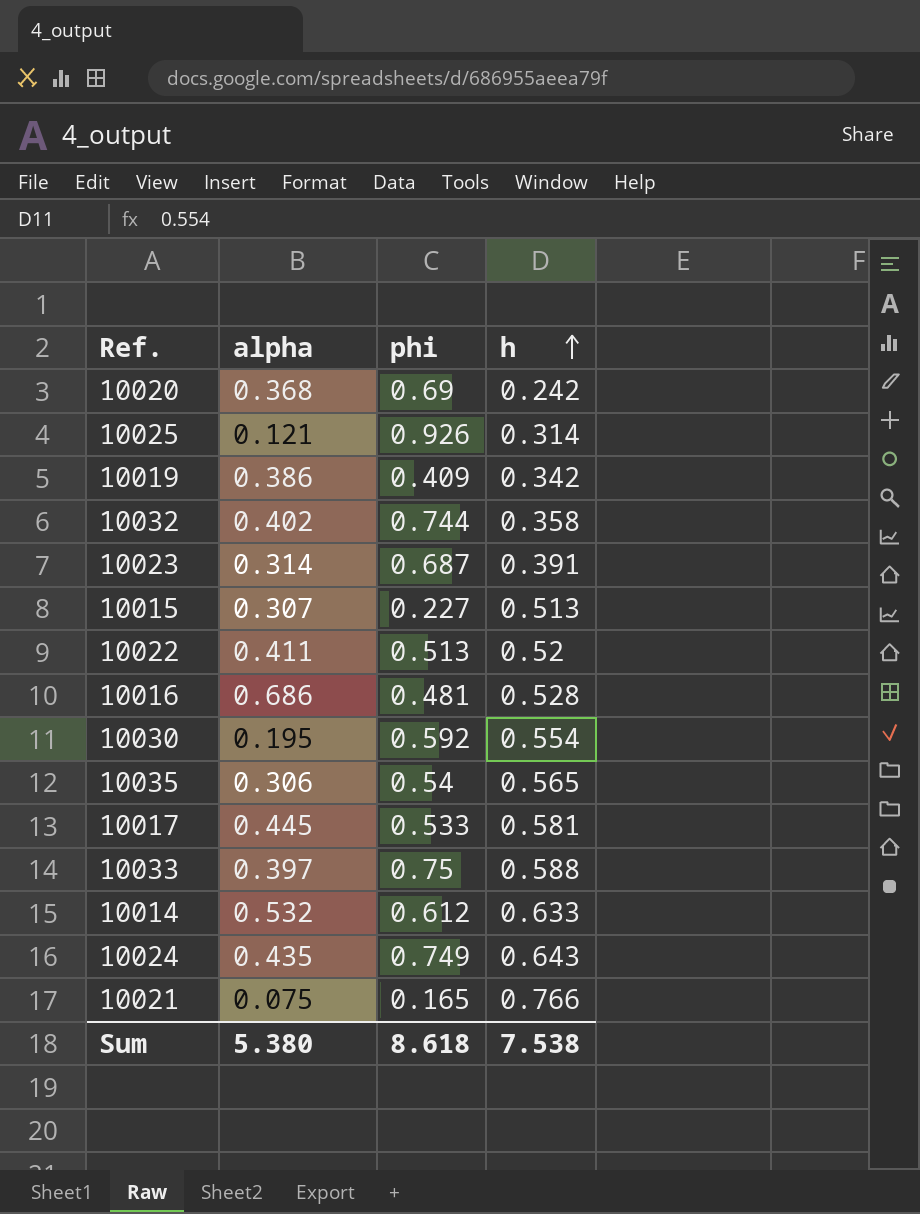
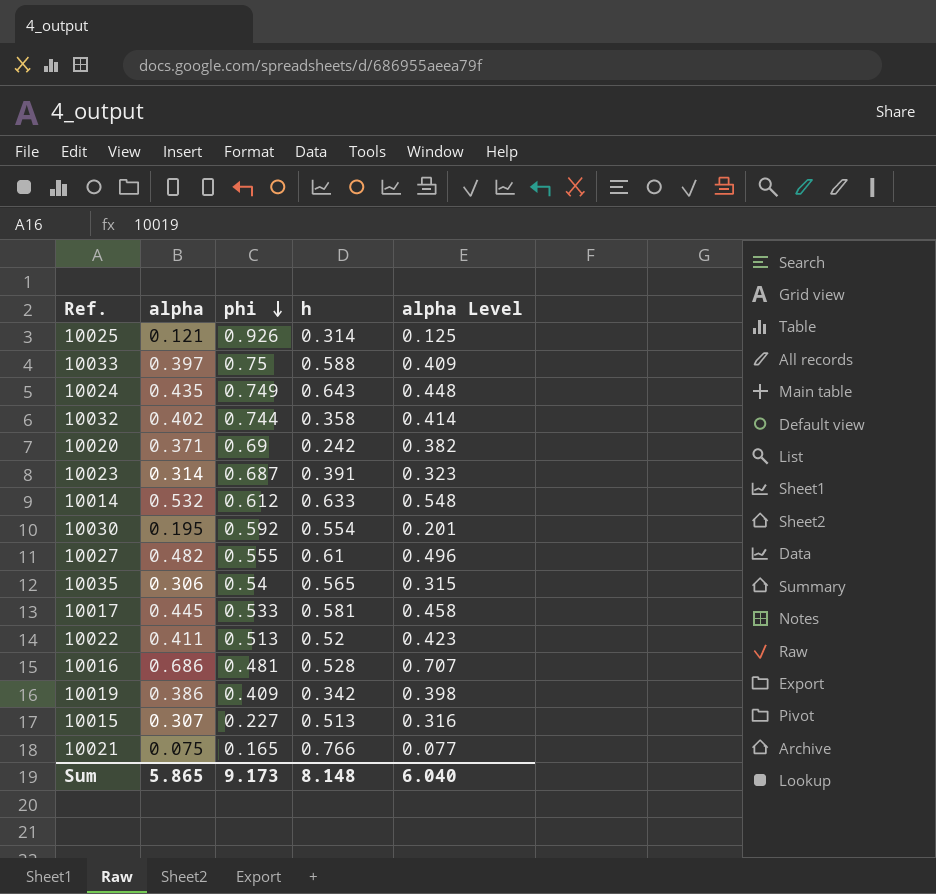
row order: h ascending -> phi descending
column alpha Level | formula: none -> [alpha] * 1.03
10020 | alpha: 0.368 -> 0.371
row 10027: none -> 0.482 | 0.555 | 0.61 | 0.496
Sum | alpha: 5.380 -> 5.865
Sum | phi: 8.618 -> 9.173
Sum | h: 7.538 -> 8.148

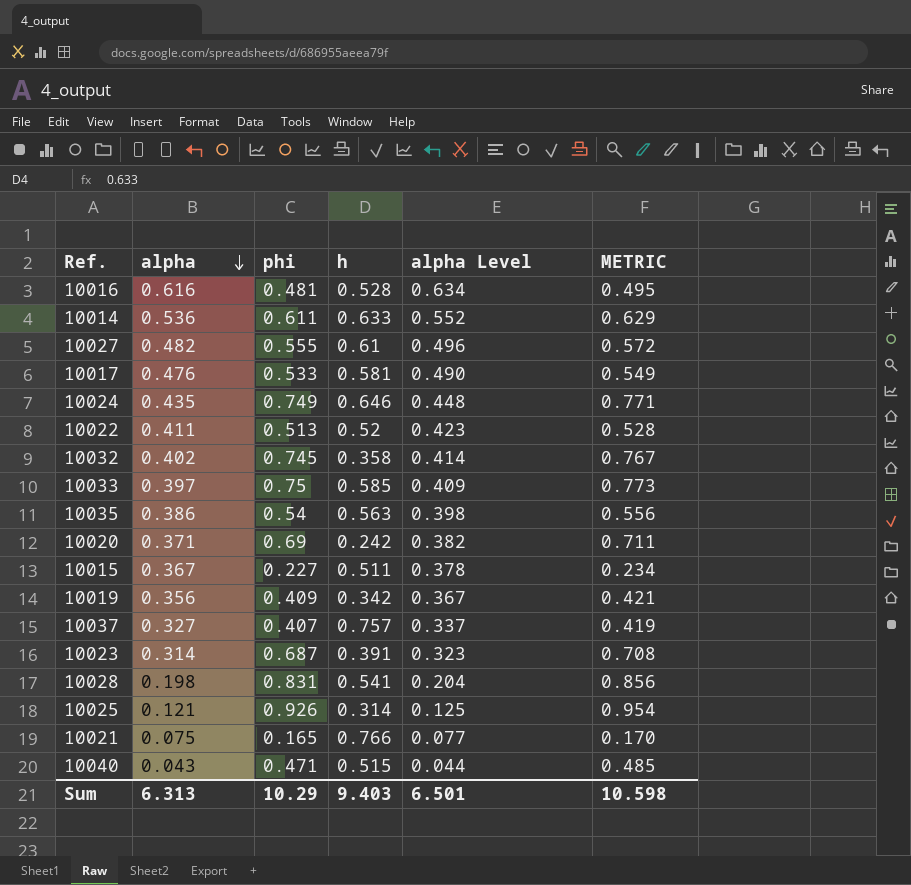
row order: phi descending -> alpha descending
column METRIC | formula: none -> [phi] * 1.03
row 10030: 0.195 | 0.592 | 0.554 | 0.201 -> none
10016 | alpha: 0.686 -> 0.616
10016 | alpha Level: 0.707 -> 0.634
10014 | alpha: 0.532 -> 0.536
10014 | phi: 0.612 -> 0.611
10014 | alpha Level: 0.548 -> 0.552
10017 | alpha: 0.445 -> 0.476
10017 | alpha Level: 0.458 -> 0.490
10024 | h: 0.643 -> 0.646
10032 | phi: 0.744 -> 0.745
10033 | h: 0.588 -> 0.585
10035 | alpha: 0.306 -> 0.386
10035 | h: 0.565 -> 0.563
10035 | alpha Level: 0.315 -> 0.398
10015 | alpha: 0.307 -> 0.367
10015 | h: 0.513 -> 0.511
10015 | alpha Level: 0.316 -> 0.378
10019 | alpha: 0.386 -> 0.356
10019 | alpha Level: 0.398 -> 0.367
row 10037: none -> 0.327 | 0.407 | 0.757 | 0.337 | 0.419
row 10028: none -> 0.198 | 0.831 | 0.541 | 0.204 | 0.856
row 10040: none -> 0.043 | 0.471 | 0.515 | 0.044 | 0.485
Sum | alpha: 5.865 -> 6.313
Sum | phi: 9.173 -> 10.29
Sum | h: 8.148 -> 9.403
Sum | alpha Level: 6.040 -> 6.501

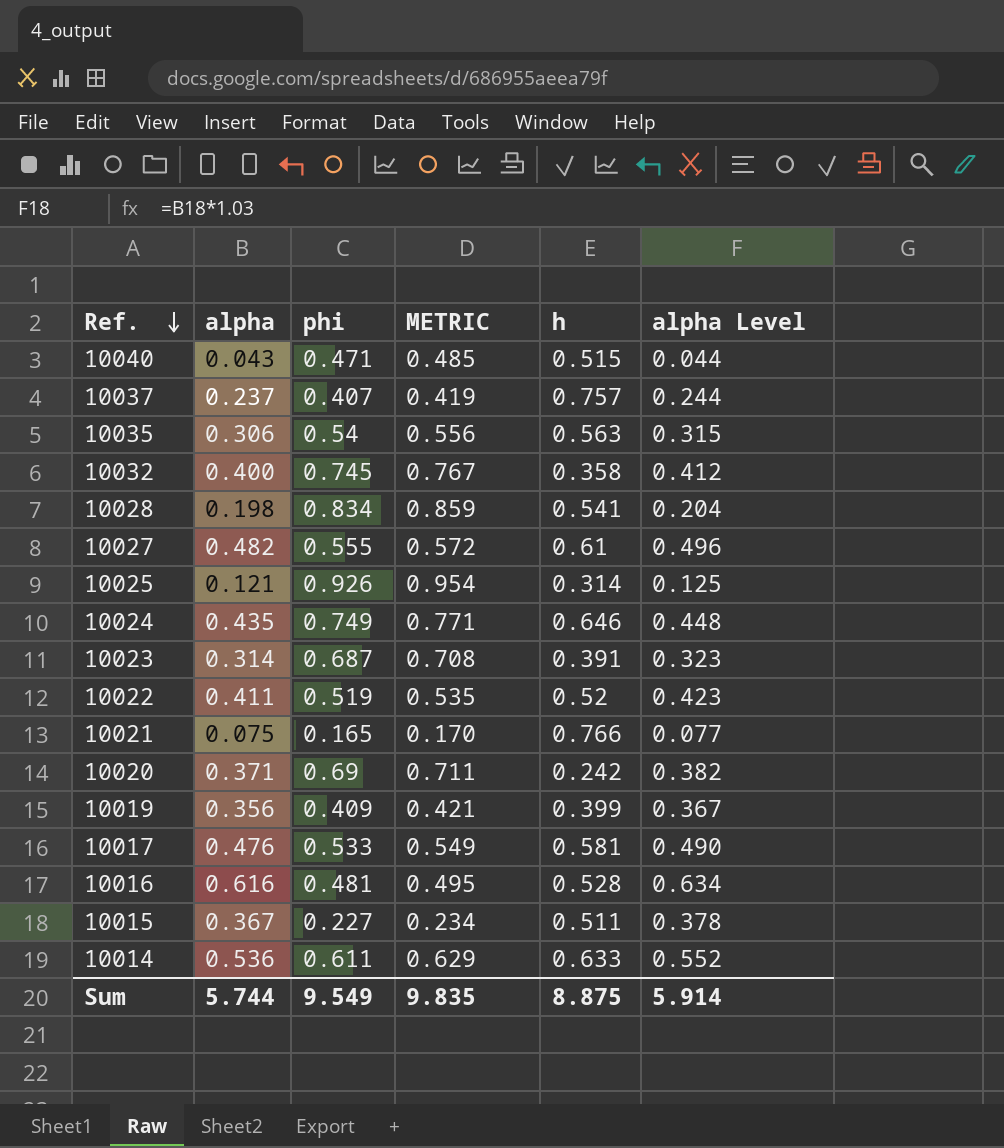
row order: alpha descending -> Ref. descending
column METRIC | position: 6 -> 4
row 10033: 0.397 | 0.75 | 0.585 | 0.409 | 0.773 -> none
10037 | alpha: 0.327 -> 0.237
10037 | alpha Level: 0.337 -> 0.244
10035 | alpha: 0.386 -> 0.306
10035 | alpha Level: 0.398 -> 0.315
10032 | alpha: 0.402 -> 0.400
10032 | alpha Level: 0.414 -> 0.412
10028 | phi: 0.831 -> 0.834
10028 | METRIC: 0.856 -> 0.859
10022 | phi: 0.513 -> 0.519
10022 | METRIC: 0.528 -> 0.535
10019 | h: 0.342 -> 0.399
Sum | alpha: 6.313 -> 5.744
Sum | phi: 10.29 -> 9.549
Sum | METRIC: 10.598 -> 9.835
Sum | h: 9.403 -> 8.875
Sum | alpha Level: 6.501 -> 5.914

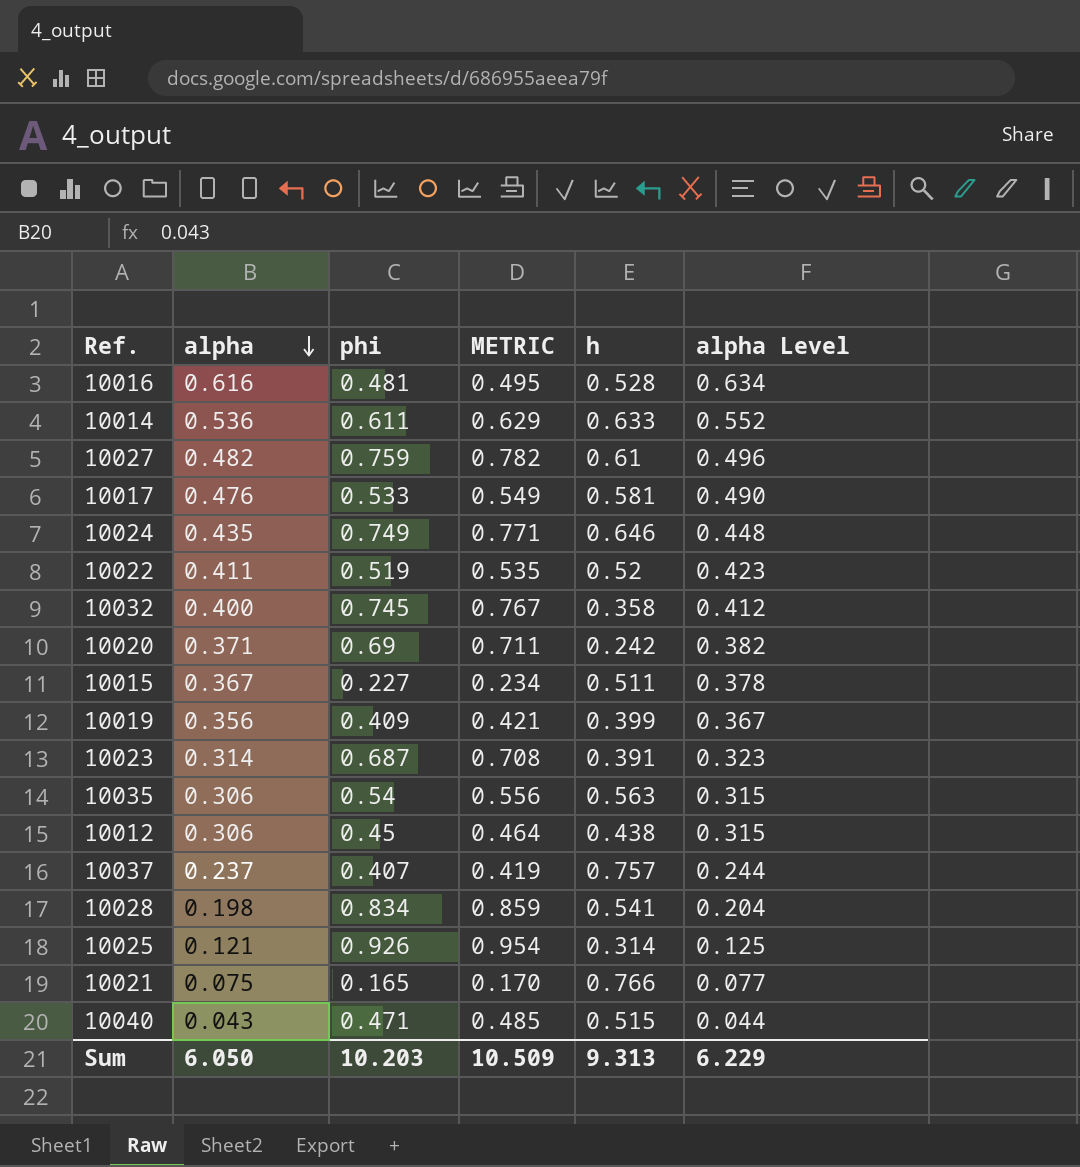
row order: Ref. descending -> alpha descending
10027 | phi: 0.555 -> 0.759
10027 | METRIC: 0.572 -> 0.782
row 10012: none -> 0.306 | 0.45 | 0.464 | 0.438 | 0.315
Sum | alpha: 5.744 -> 6.050
Sum | phi: 9.549 -> 10.203
Sum | METRIC: 9.835 -> 10.509
Sum | h: 8.875 -> 9.313
Sum | alpha Level: 5.914 -> 6.229

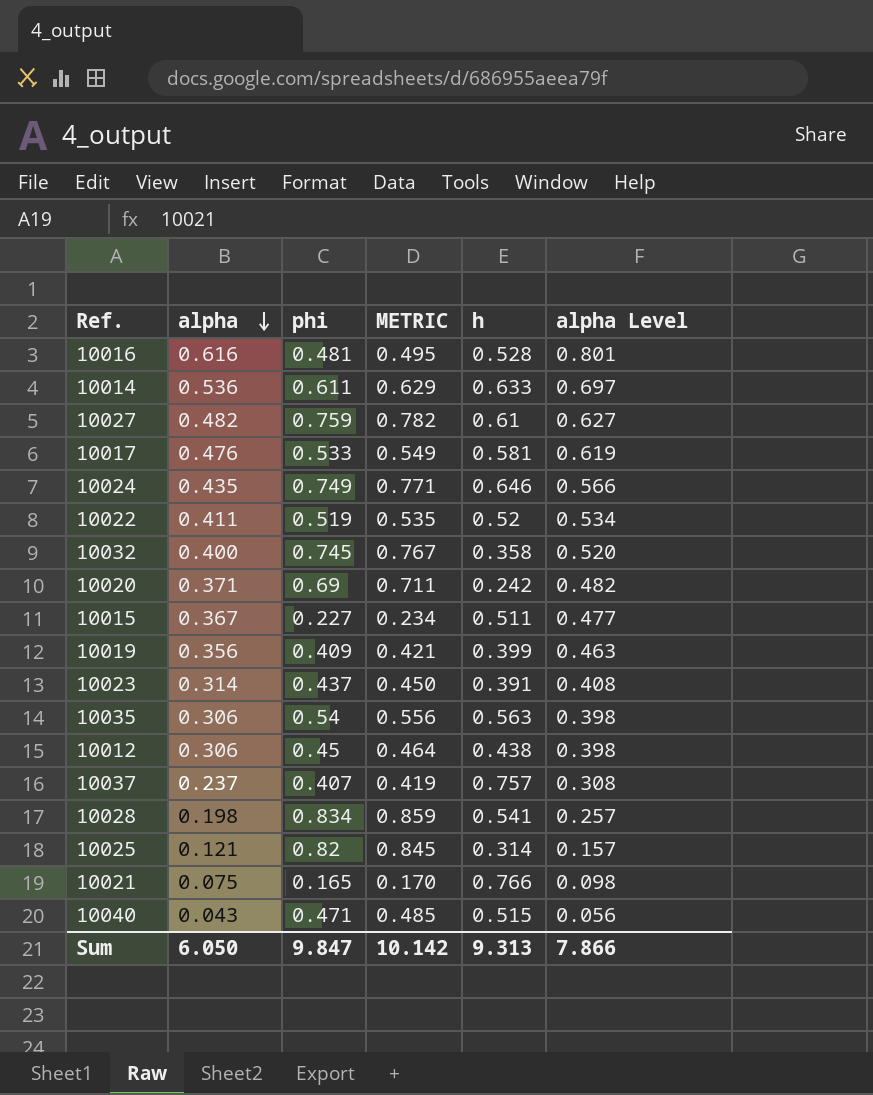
column alpha Level | formula: [alpha] * 1.03 -> [alpha] * 1.3
10023 | phi: 0.687 -> 0.437
10023 | METRIC: 0.708 -> 0.450
10025 | phi: 0.926 -> 0.82
10025 | METRIC: 0.954 -> 0.845
Sum | phi: 10.203 -> 9.847
Sum | METRIC: 10.509 -> 10.142
Sum | alpha Level: 6.229 -> 7.866

